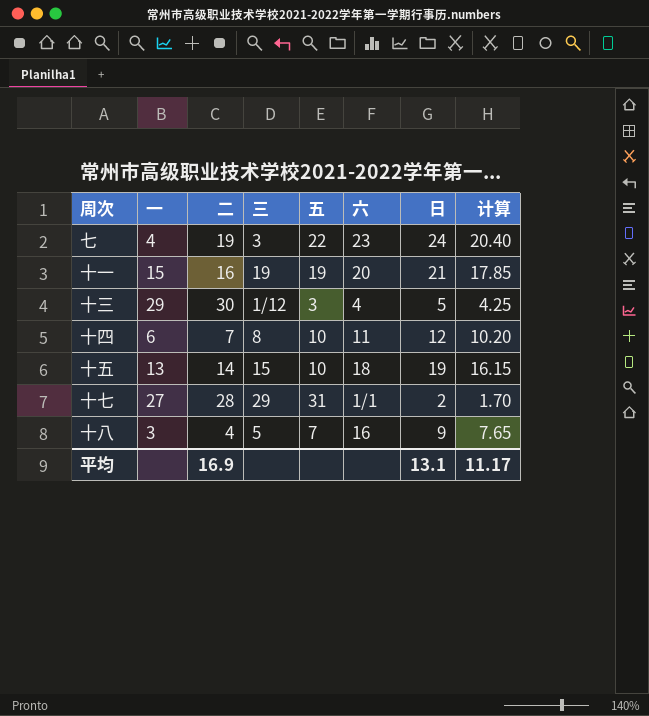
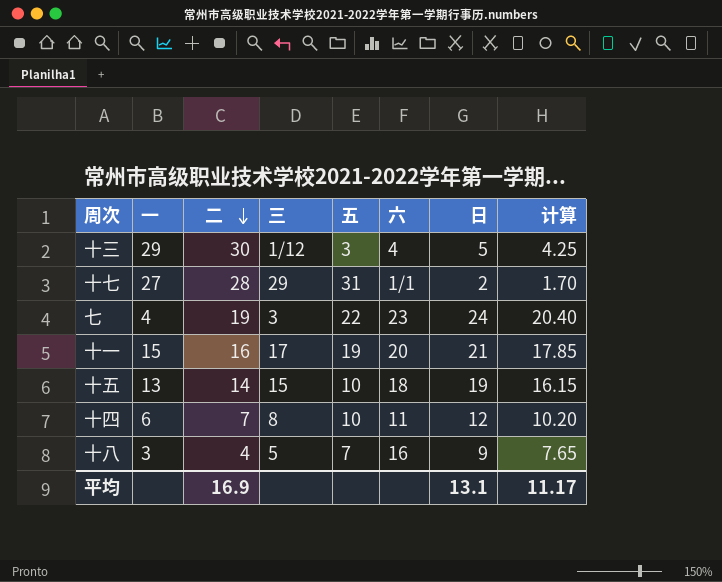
row order: none -> 二 descending
十一 | 三: 19 -> 17

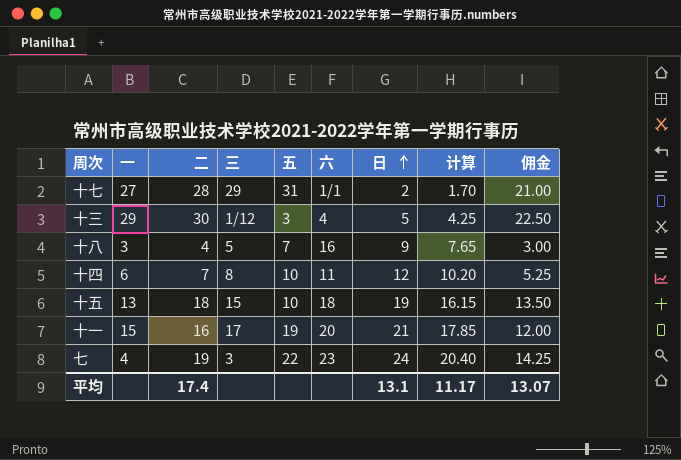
row order: 二 descending -> 日 ascending
column 佣金 | formula: none -> [二] * 0.75
十五 | 二: 14 -> 18
平均 | 二: 16.9 -> 17.4

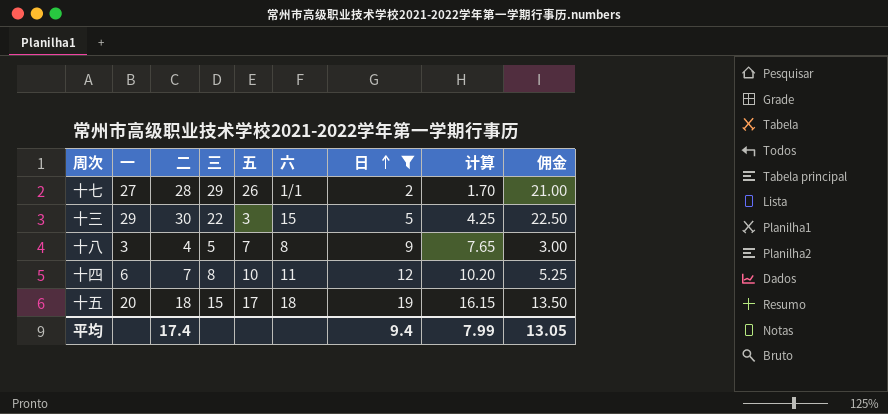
filter: none -> 日 <= 19
十七 | 五: 31 -> 26
十三 | 三: 1/12 -> 22
十三 | 六: 4 -> 15
十八 | 六: 16 -> 8
十五 | 一: 13 -> 20
十五 | 五: 10 -> 17
平均 | 日: 13.1 -> 9.4
平均 | 计算: 11.17 -> 7.99
平均 | 佣金: 13.07 -> 13.05

